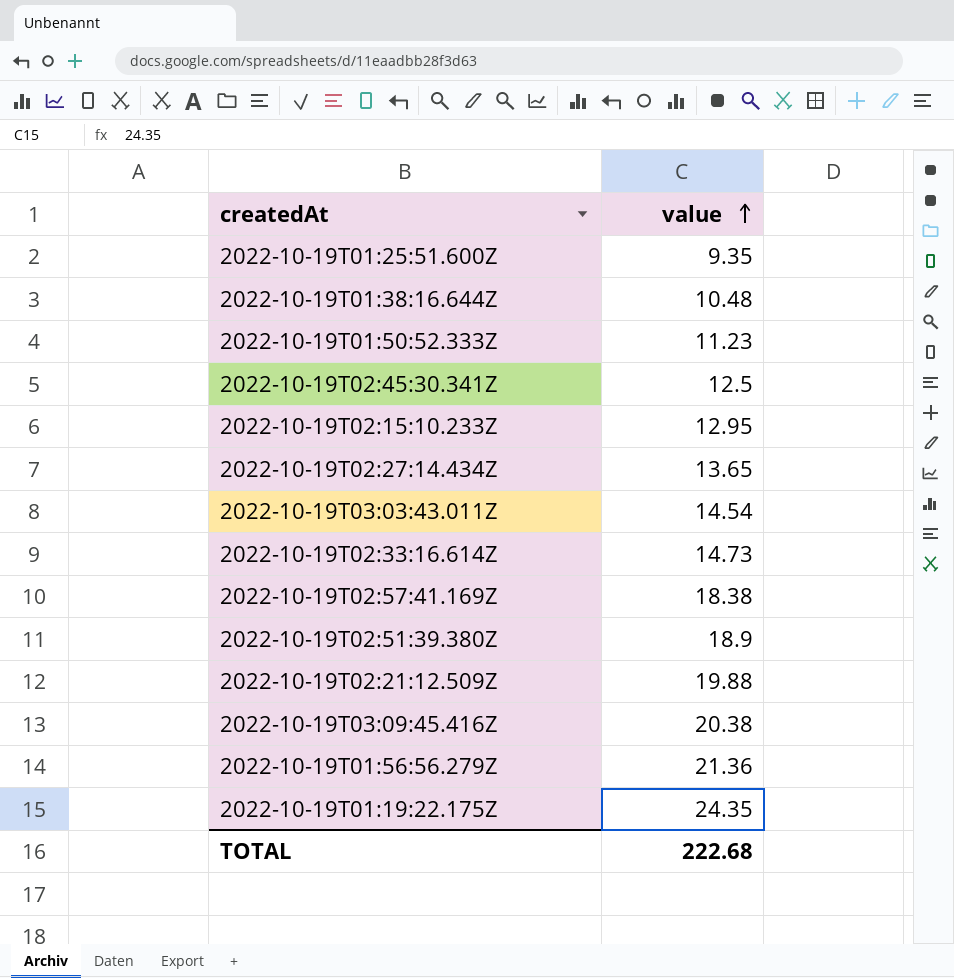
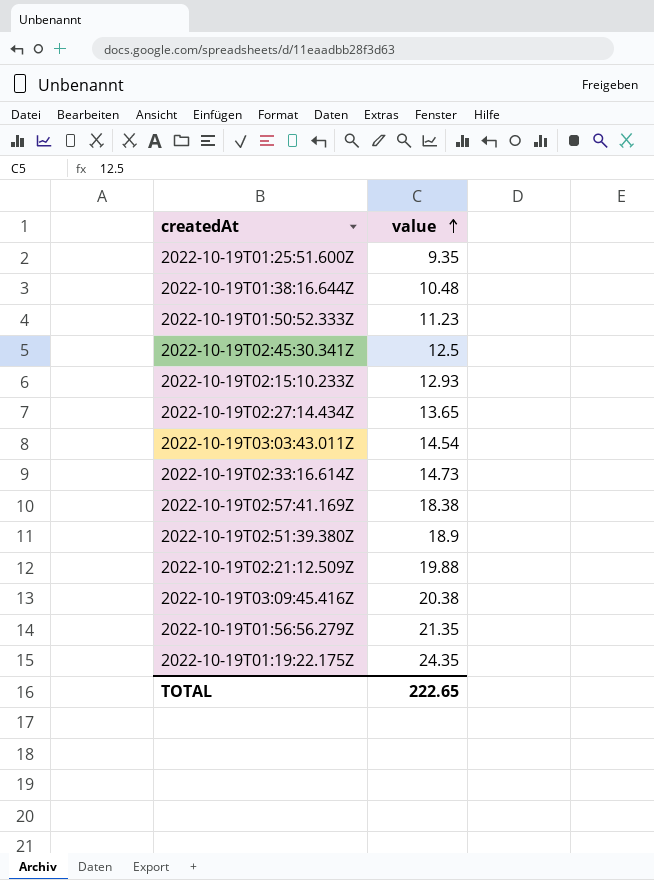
2022-10-19T02:15:10.233Z | value: 12.95 -> 12.93
2022-10-19T01:56:56.279Z | value: 21.36 -> 21.35
TOTAL | value: 222.68 -> 222.65

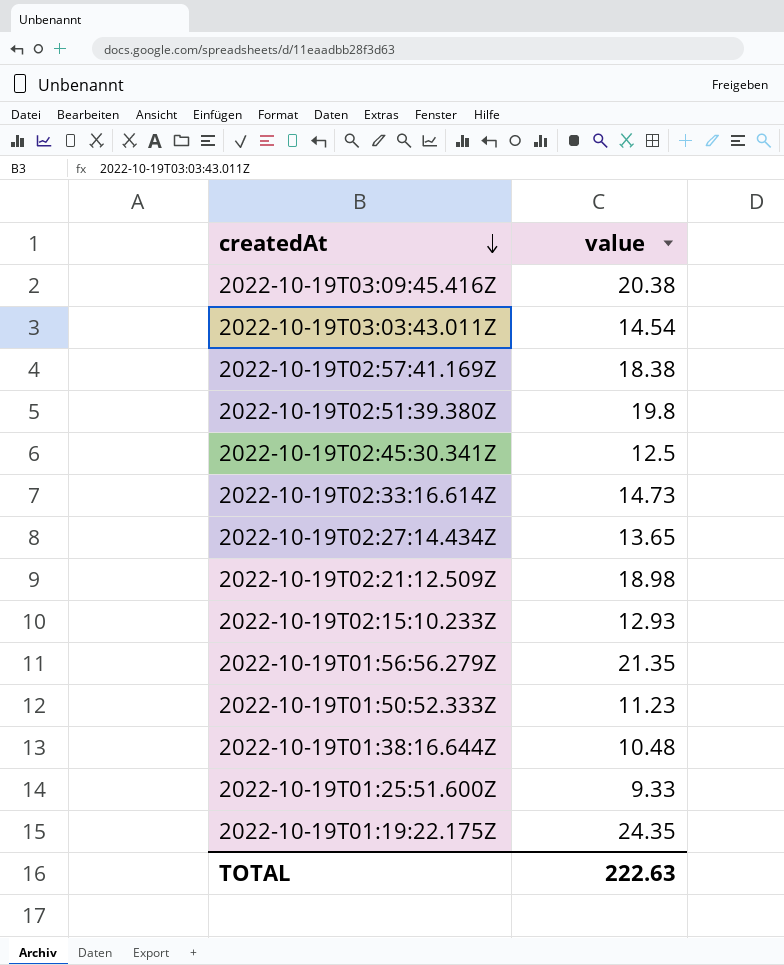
row order: value ascending -> createdAt descending
2022-10-19T02:51:39.380Z | value: 18.9 -> 19.8
2022-10-19T02:21:12.509Z | value: 19.88 -> 18.98
2022-10-19T01:25:51.600Z | value: 9.35 -> 9.33
TOTAL | value: 222.65 -> 222.63

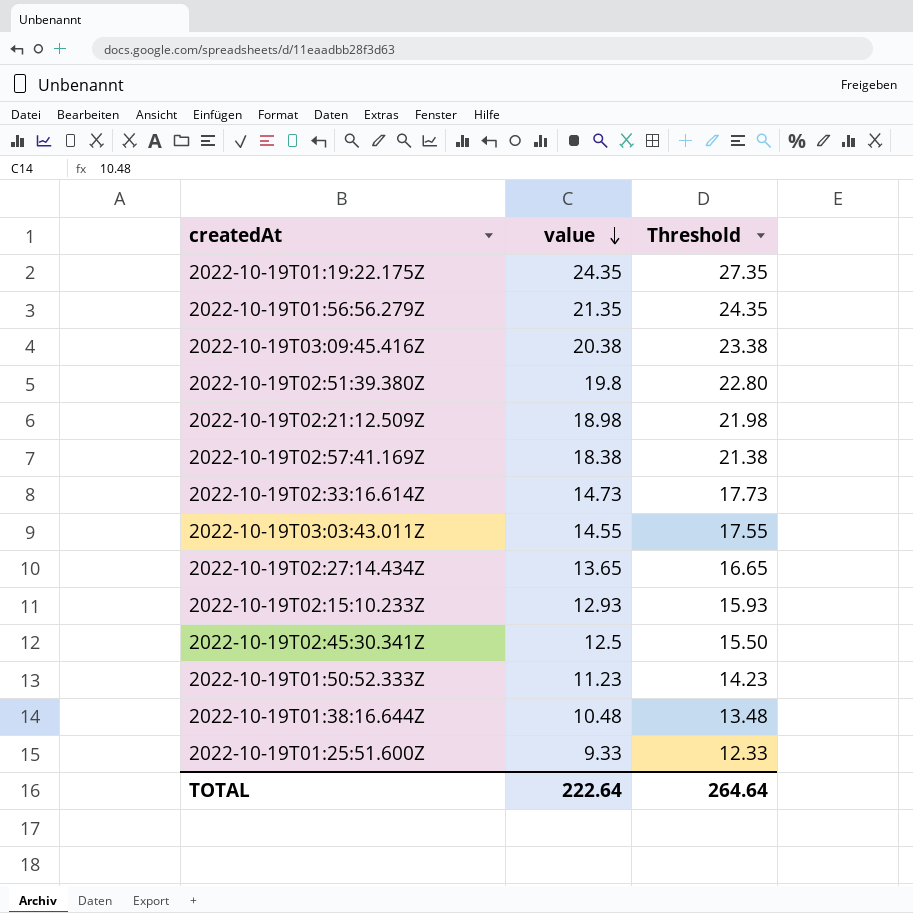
row order: createdAt descending -> value descending
column Threshold | formula: none -> [value] + 3
2022-10-19T03:03:43.011Z | value: 14.54 -> 14.55
TOTAL | value: 222.63 -> 222.64

